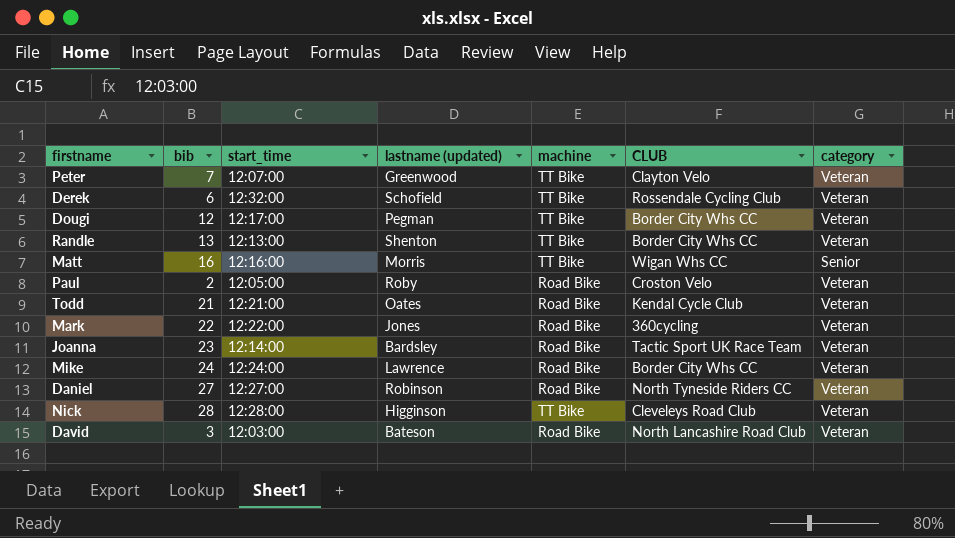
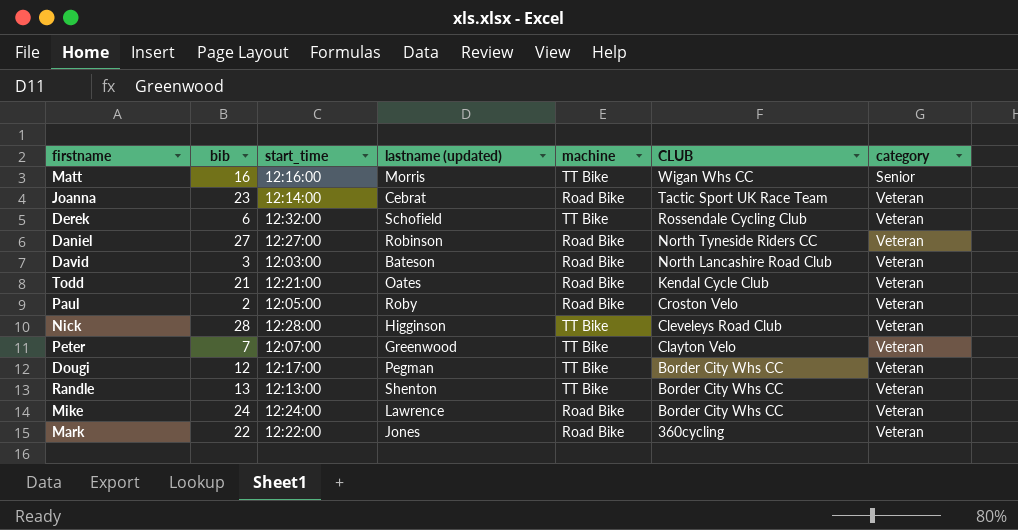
row order: none -> CLUB descending
Joanna | lastname (updated): Bardsley -> Cebrat

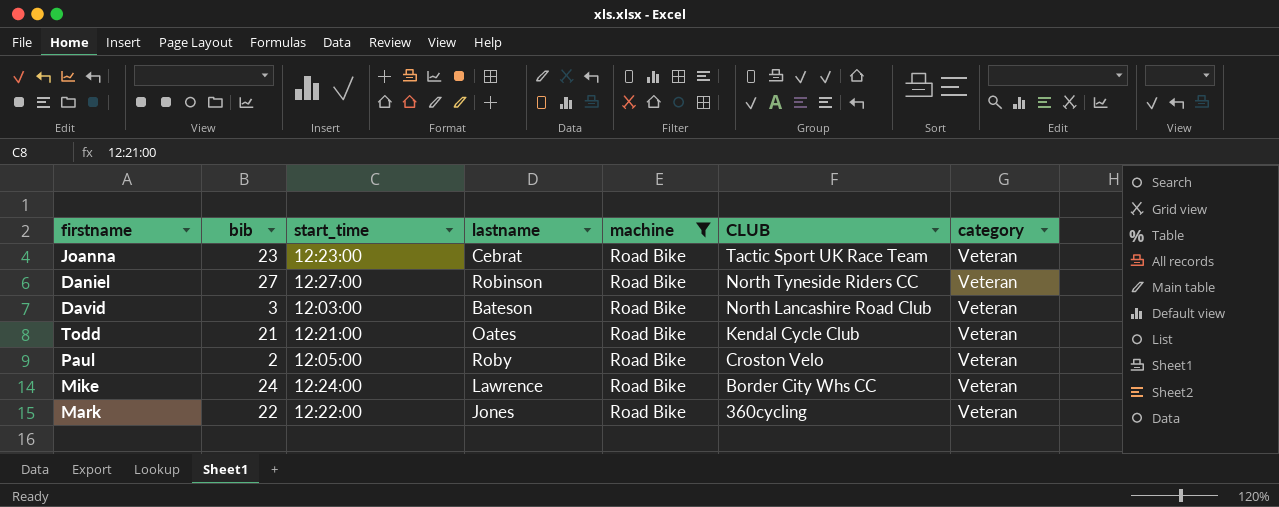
filter: none -> machine = Road Bike
column name: lastname (updated) -> lastname
Joanna | start_time: 12:14:00 -> 12:23:00

